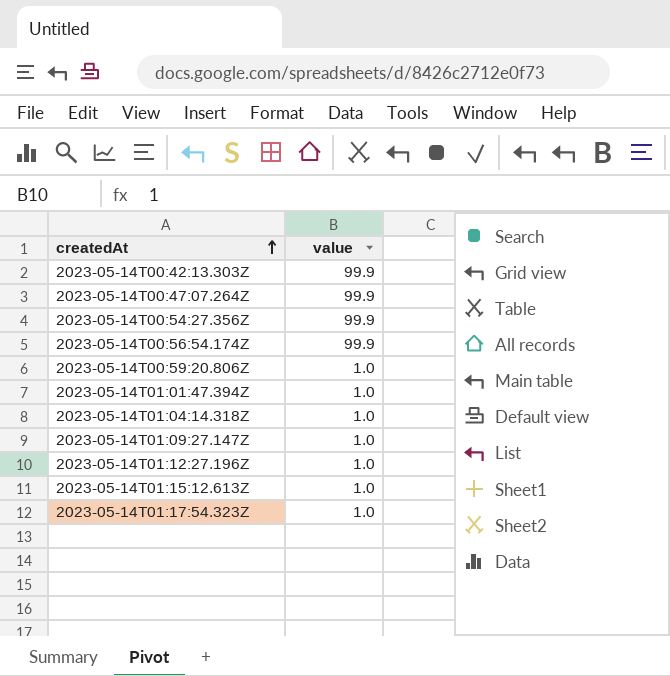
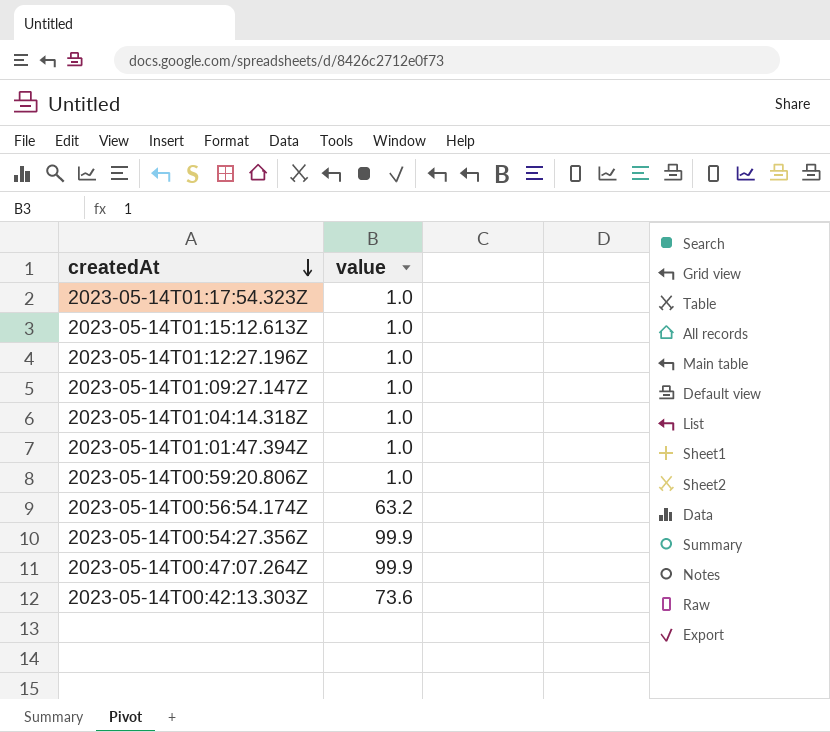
row order: createdAt ascending -> createdAt descending
2023-05-14T00:56:54.174Z | value: 99.9 -> 63.2
2023-05-14T00:42:13.303Z | value: 99.9 -> 73.6

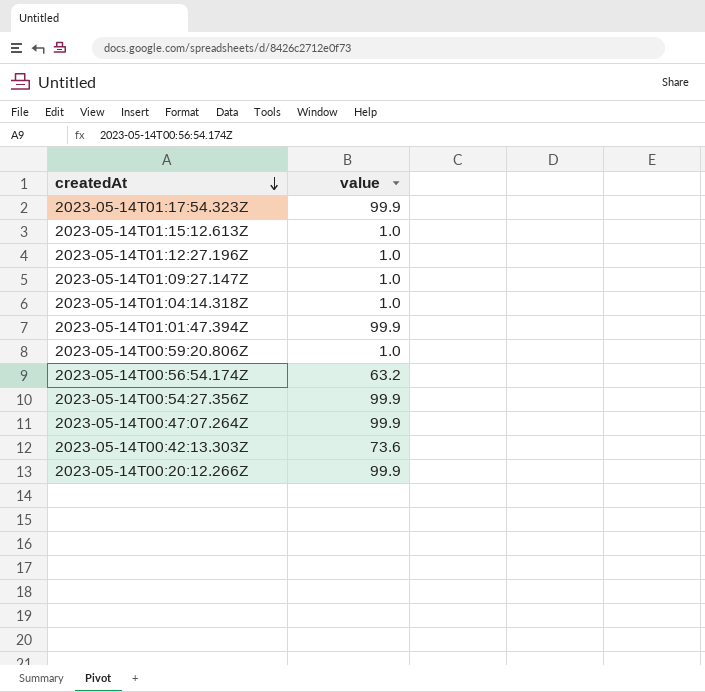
2023-05-14T01:17:54.323Z | value: 1.0 -> 99.9
2023-05-14T01:01:47.394Z | value: 1.0 -> 99.9
row 2023-05-14T00:20:12.266Z: none -> 99.9

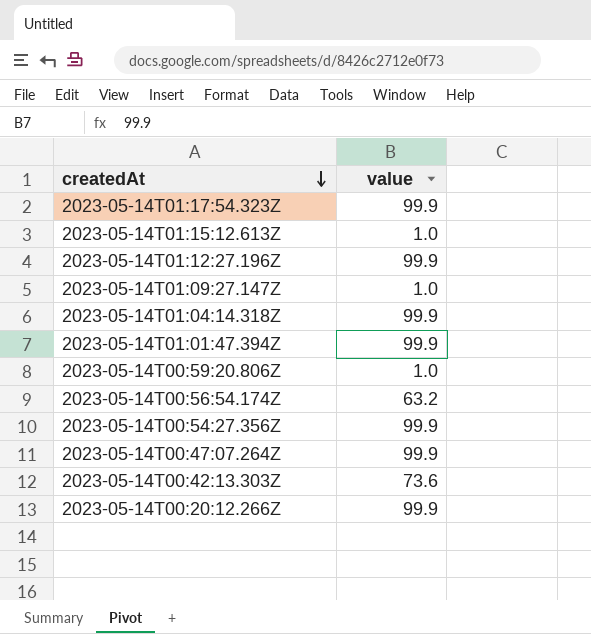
2023-05-14T01:12:27.196Z | value: 1.0 -> 99.9
2023-05-14T01:04:14.318Z | value: 1.0 -> 99.9

